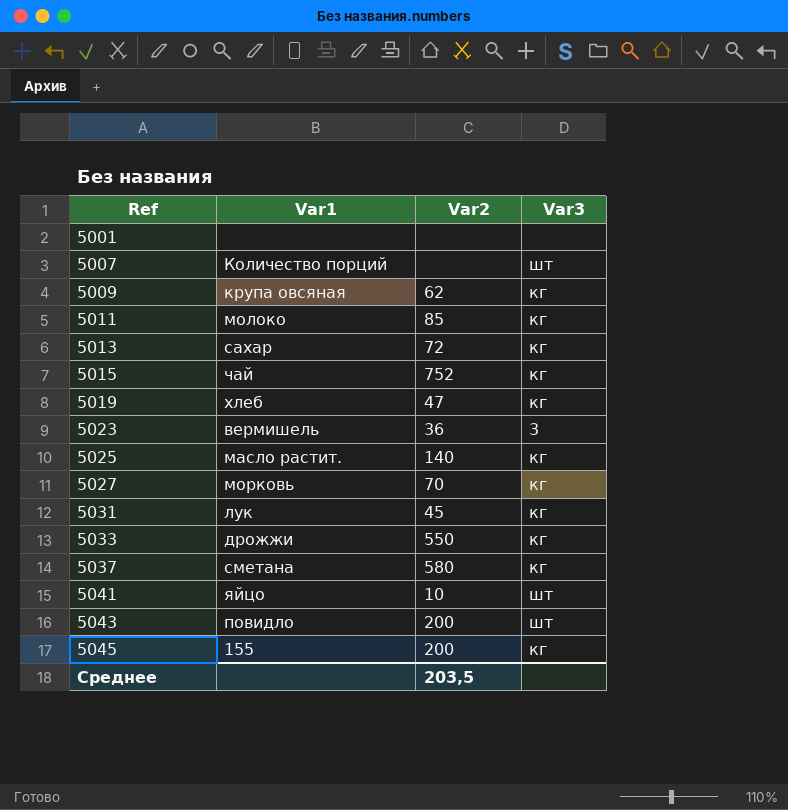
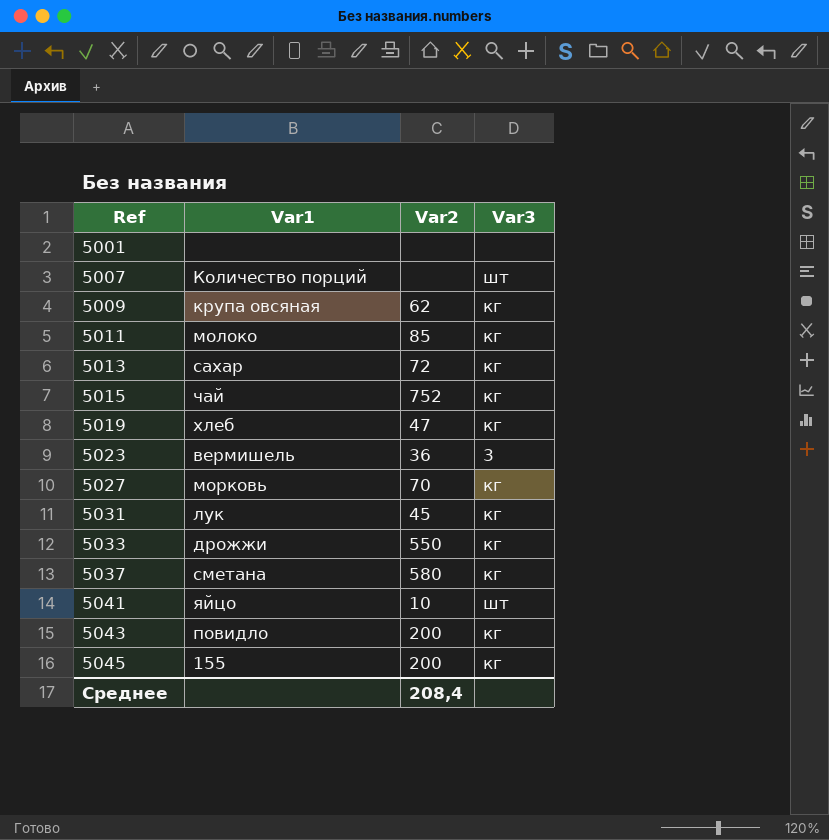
row 5025: масло растит. | 140 | кг -> none
5043 | Var3: шт -> кг
Среднее | Var2: 203,5 -> 208,4

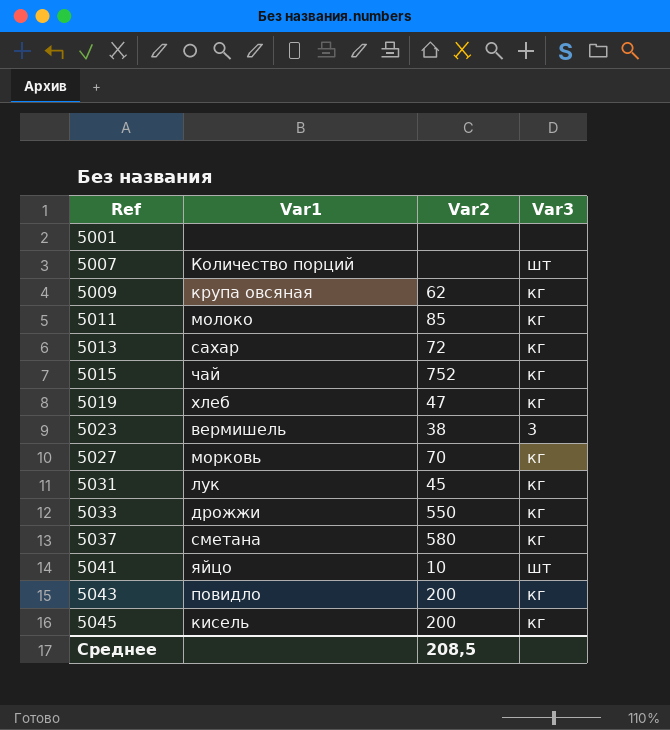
5023 | Var2: 36 -> 38
5045 | Var1: 155 -> кисель
Среднее | Var2: 208,4 -> 208,5

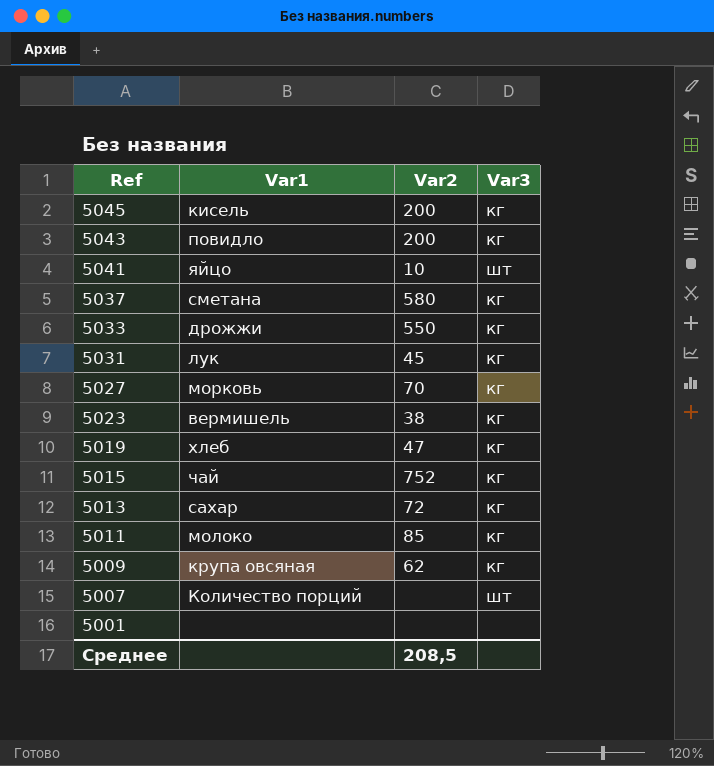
row order: Ref ascending -> Ref descending
5023 | Var3: 3 -> кг

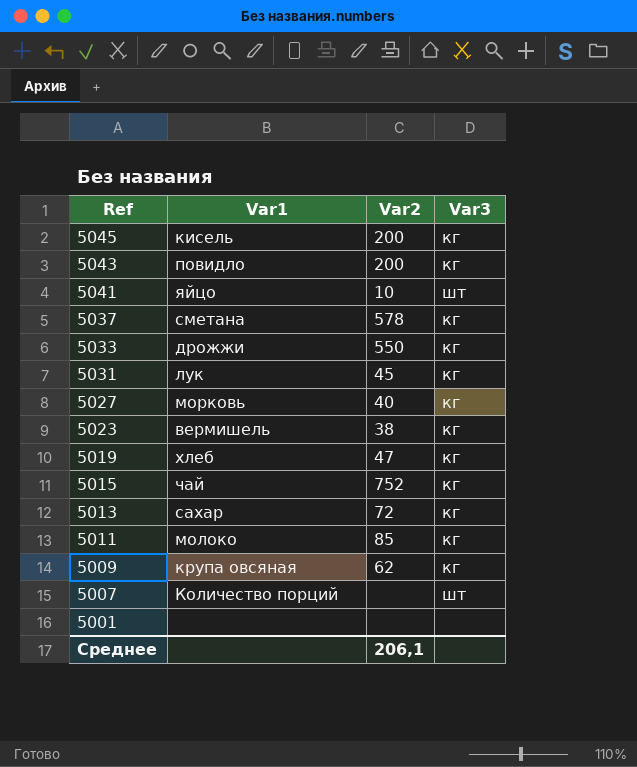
5037 | Var2: 580 -> 578
5027 | Var2: 70 -> 40
Среднее | Var2: 208,5 -> 206,1

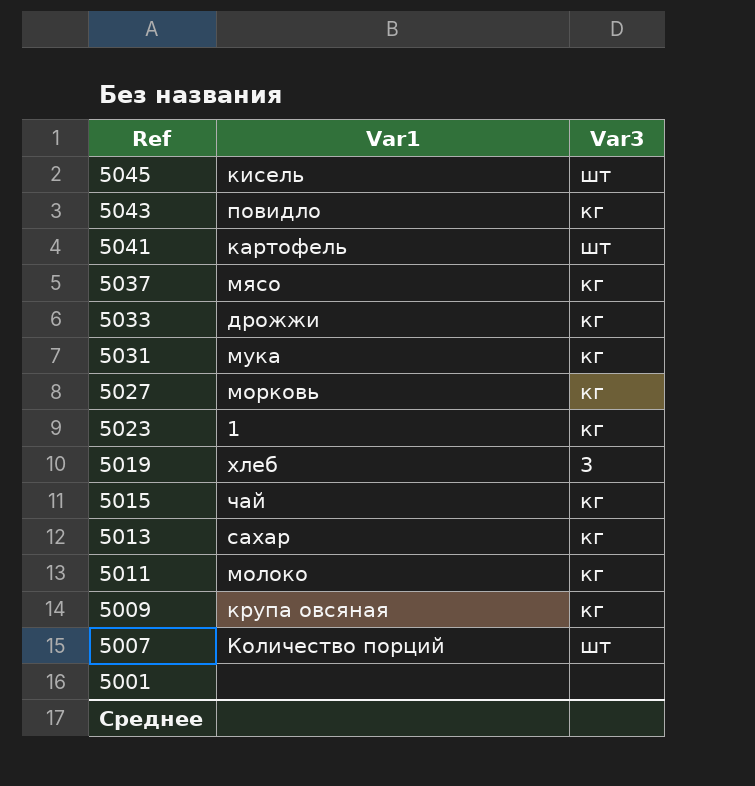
column Var2 | position: 3 -> none
5045 | Var3: кг -> шт
5041 | Var1: яйцо -> картофель
5037 | Var1: сметана -> мясо
5031 | Var1: лук -> мука
5023 | Var1: вермишель -> 1
5019 | Var3: кг -> 3

